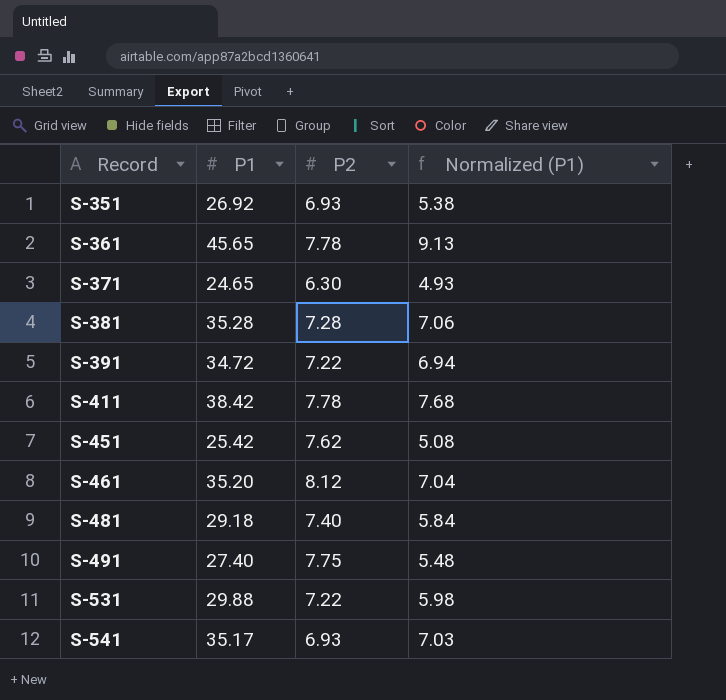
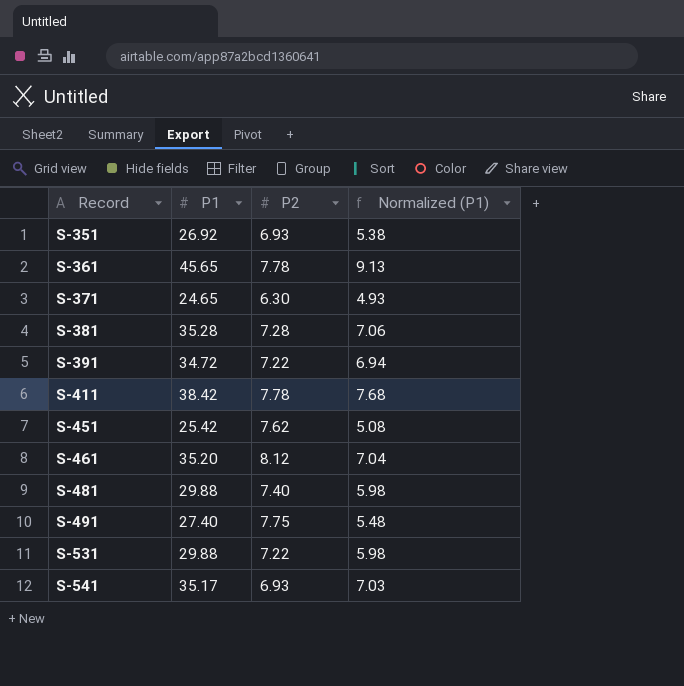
S-481 | P1: 29.18 -> 29.88
S-481 | Normalized (P1): 5.84 -> 5.98

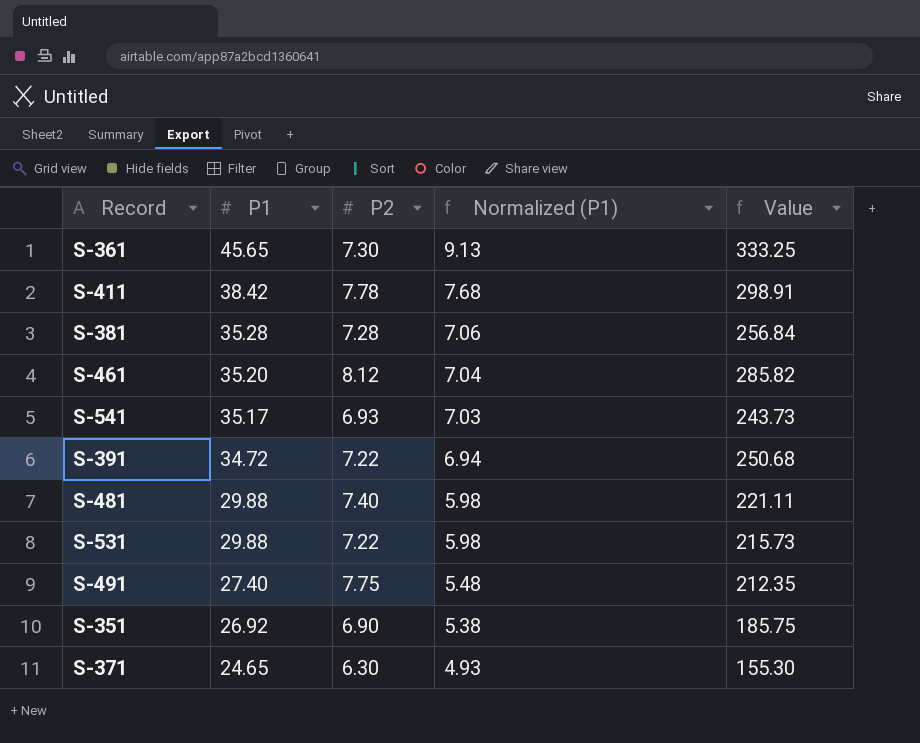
row order: Record ascending -> P1 descending
column Value | formula: none -> [P1] * [P2]
row S-451: 25.42 | 7.62 | 5.08 -> none
S-361 | P2: 7.78 -> 7.30
S-351 | P2: 6.93 -> 6.90

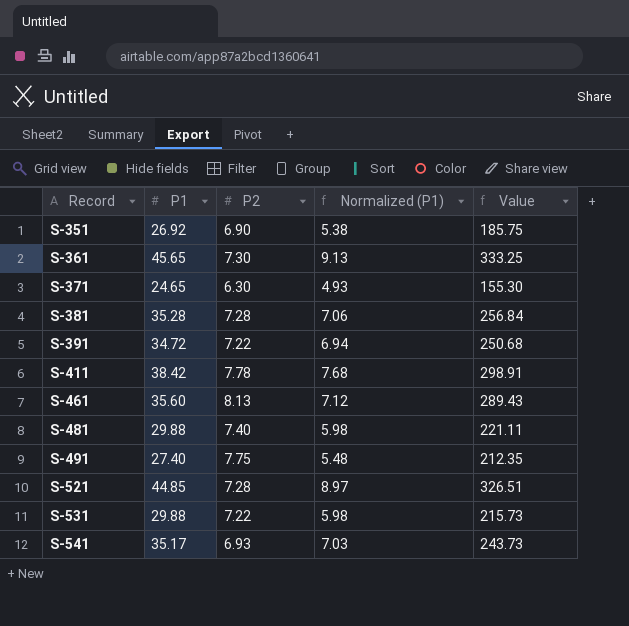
row order: P1 descending -> Record ascending
S-461 | P1: 35.20 -> 35.60
S-461 | P2: 8.12 -> 8.13
S-461 | Normalized (P1): 7.04 -> 7.12
S-461 | Value: 285.82 -> 289.43
row S-521: none -> 44.85 | 7.28 | 8.97 | 326.51

